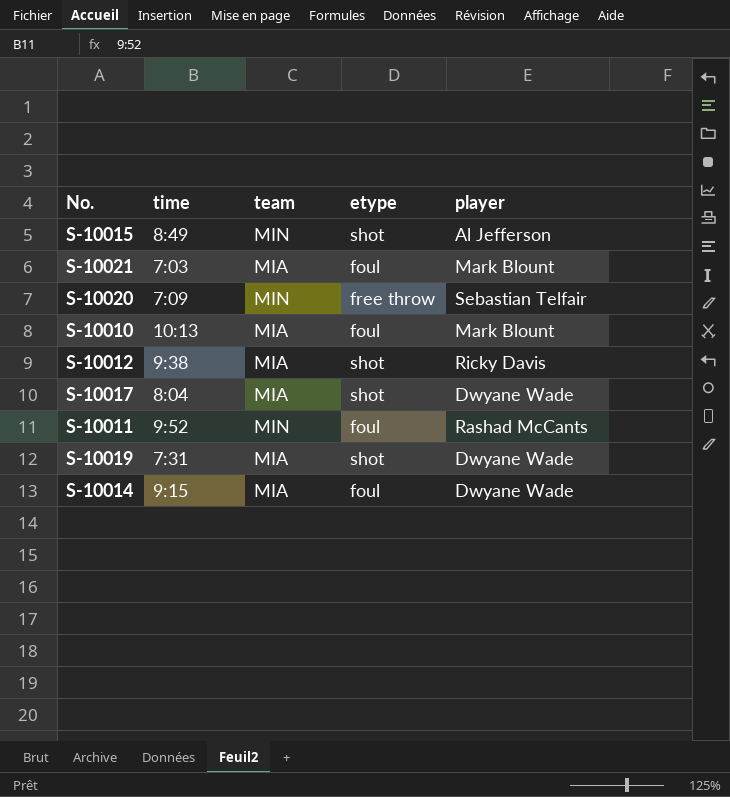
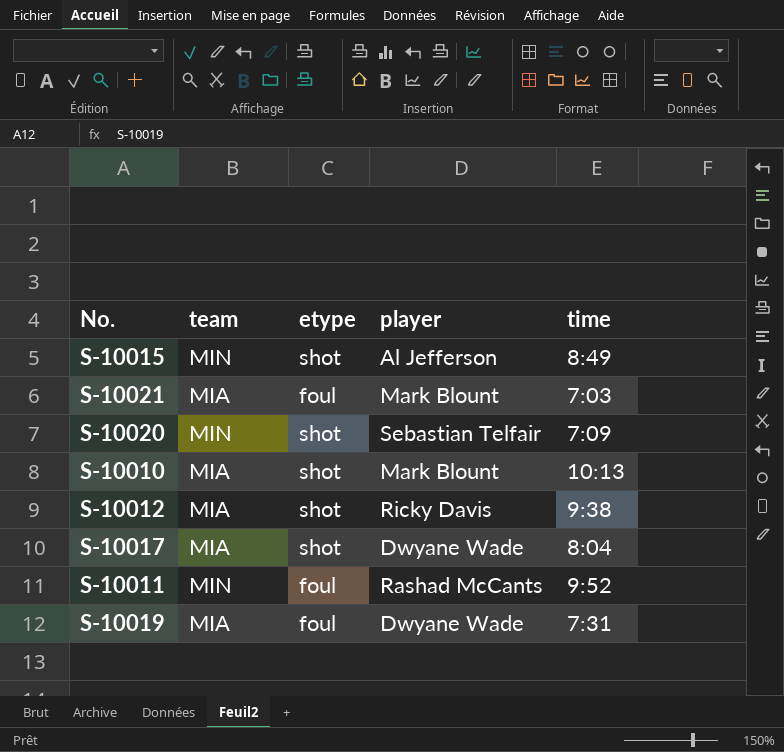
column time | position: 2 -> 5
row S-10014: 9:15 | MIA | foul | Dwyane Wade -> none
S-10020 | etype: free throw -> shot
S-10010 | etype: foul -> shot
S-10019 | etype: shot -> foul

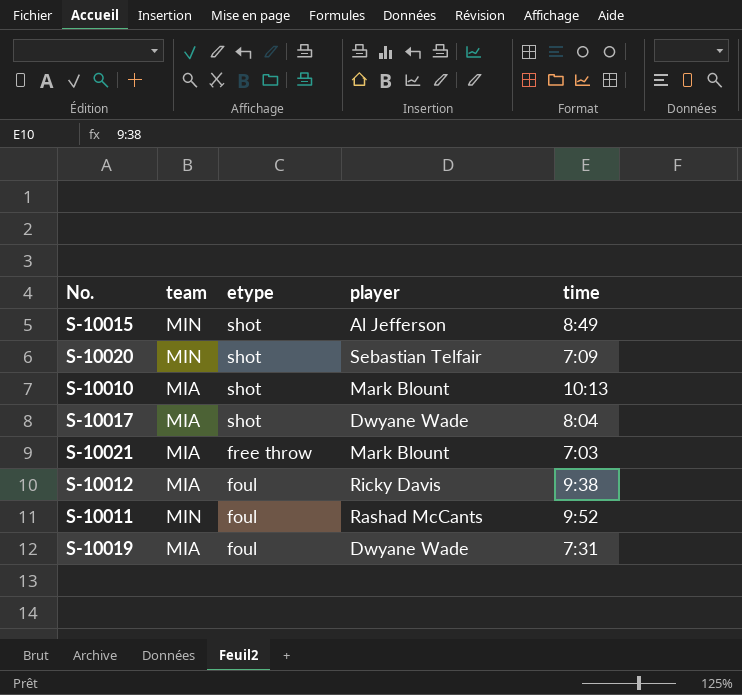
row order: none -> etype descending
S-10021 | etype: foul -> free throw
S-10012 | etype: shot -> foul

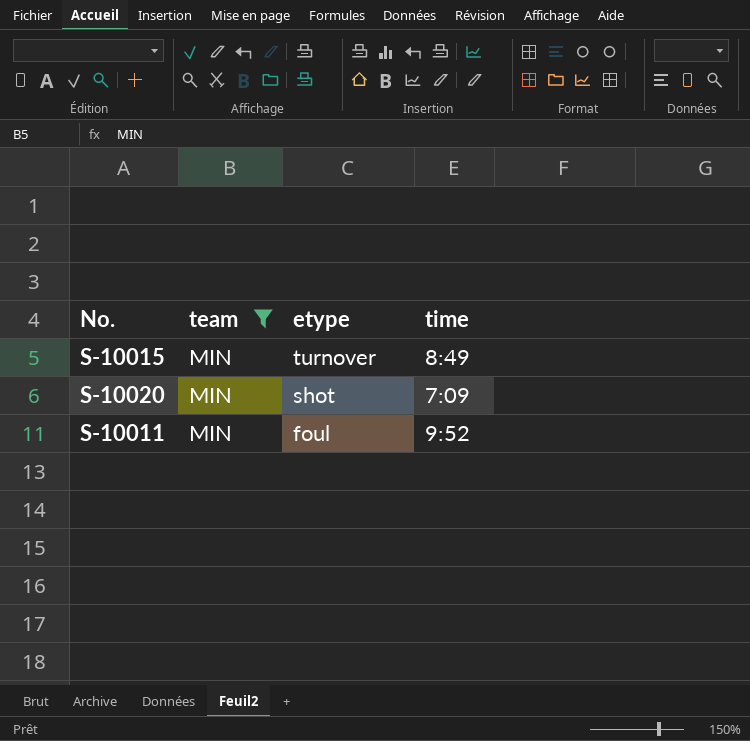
filter: none -> team = MIN
column player | position: 4 -> none
S-10015 | etype: shot -> turnover

